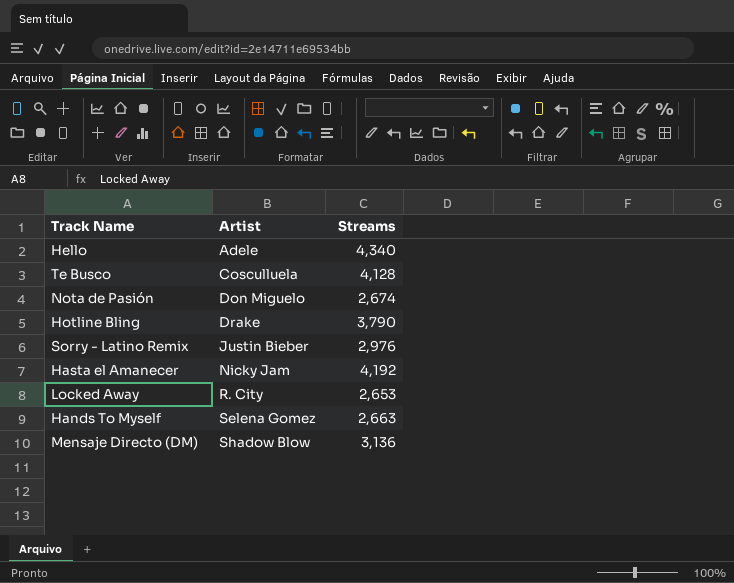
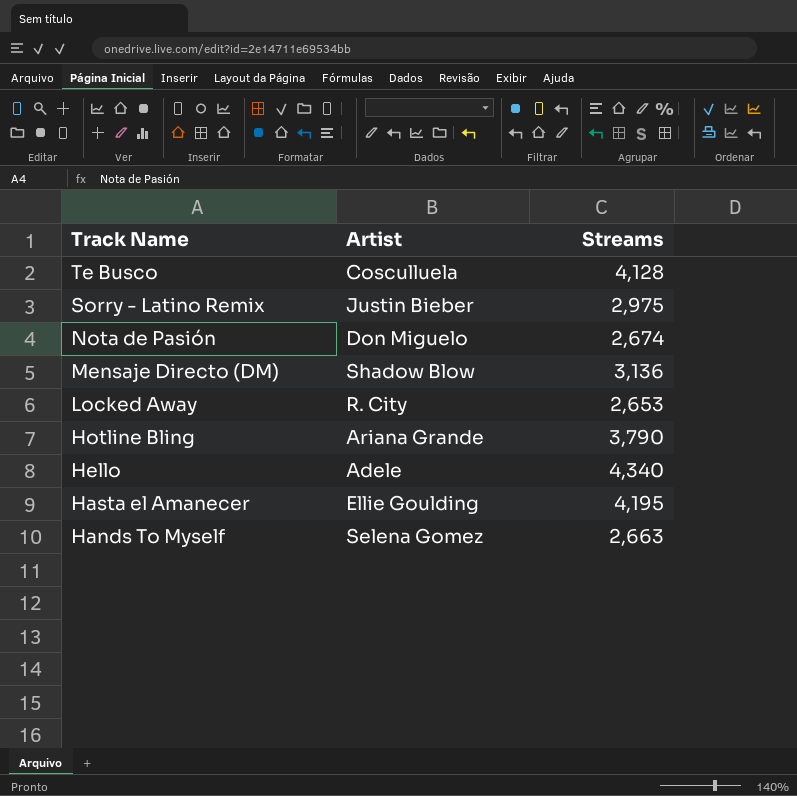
row order: Artist ascending -> Track Name descending
Sorry - Latino Remix | Streams: 2,976 -> 2,975
Hotline Bling | Artist: Drake -> Ariana Grande
Hasta el Amanecer | Artist: Nicky Jam -> Ellie Goulding
Hasta el Amanecer | Streams: 4,192 -> 4,195

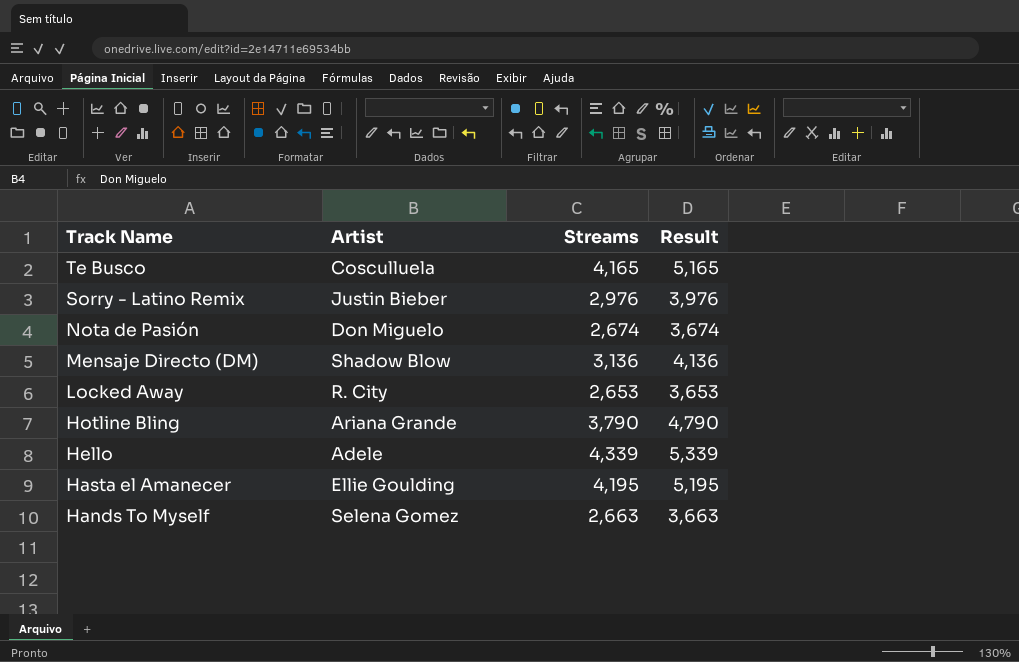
column Result | formula: none -> [Streams] + 1000
Te Busco | Streams: 4,128 -> 4,165
Sorry - Latino Remix | Streams: 2,975 -> 2,976
Hello | Streams: 4,340 -> 4,339

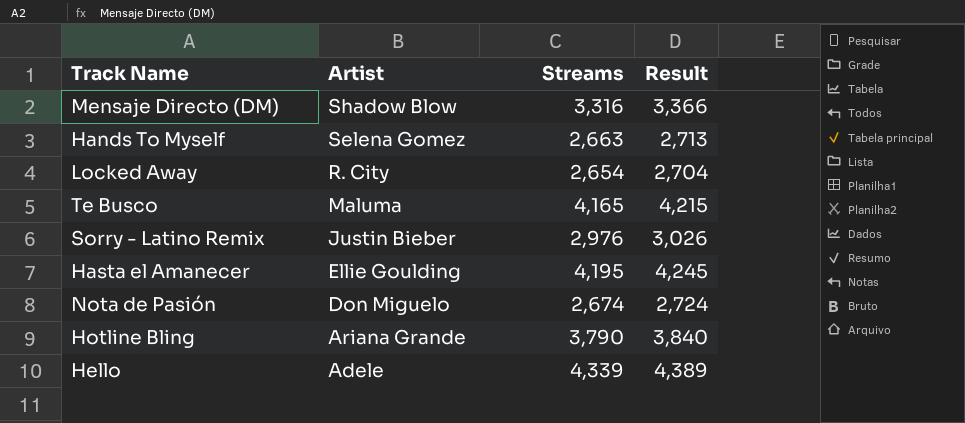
row order: Track Name descending -> Artist descending
column Result | formula: [Streams] + 1000 -> [Streams] + 50
Mensaje Directo (DM) | Streams: 3,136 -> 3,316
Locked Away | Streams: 2,653 -> 2,654
Te Busco | Artist: Cosculluela -> Maluma

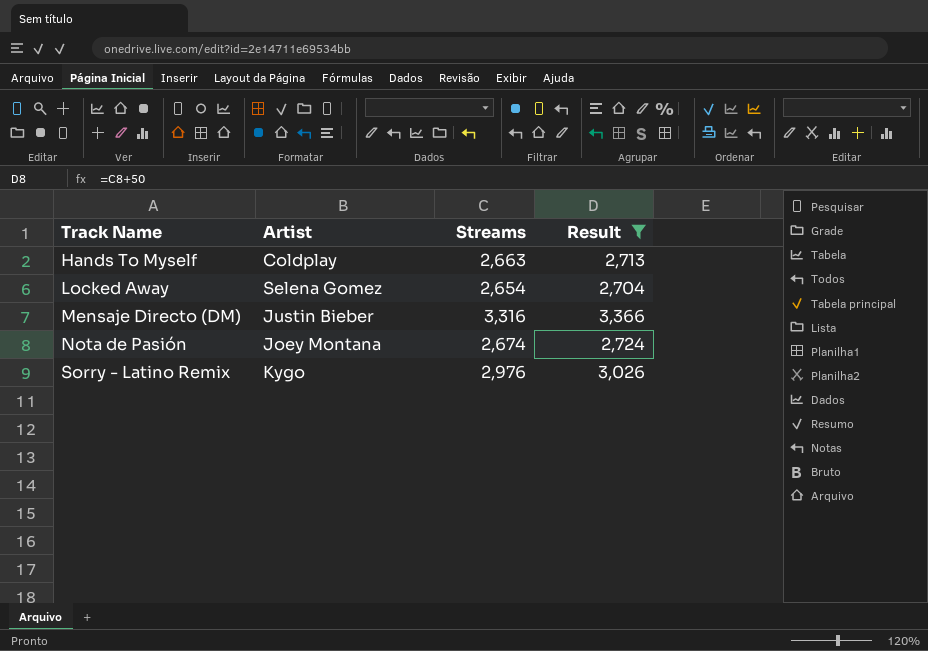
filter: none -> Result <= 3,366
row order: Artist descending -> Track Name ascending
Hands To Myself | Artist: Selena Gomez -> Coldplay
Locked Away | Artist: R. City -> Selena Gomez
Mensaje Directo (DM) | Artist: Shadow Blow -> Justin Bieber
Nota de Pasión | Artist: Don Miguelo -> Joey Montana
Sorry - Latino Remix | Artist: Justin Bieber -> Kygo

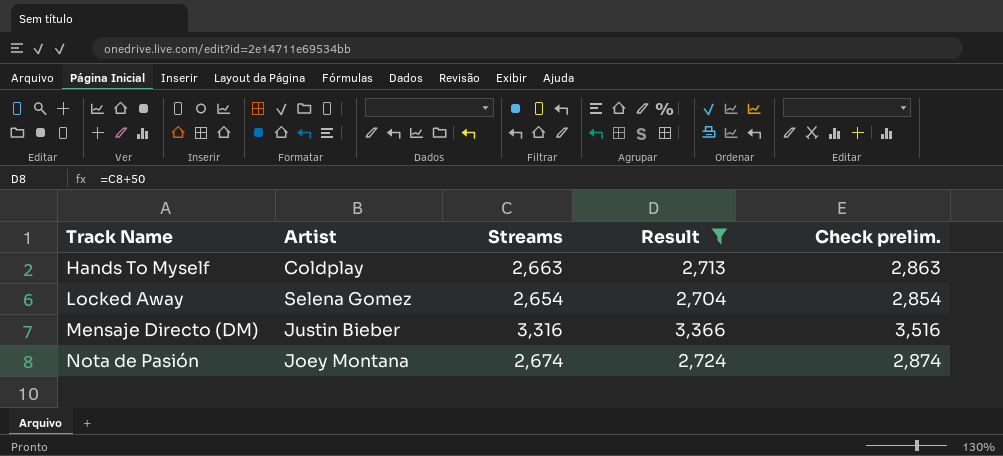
column Check prelim. | formula: none -> [Streams] + 200
row Sorry - Latino Remix: Kygo | 2,976 | 3,026 -> none

